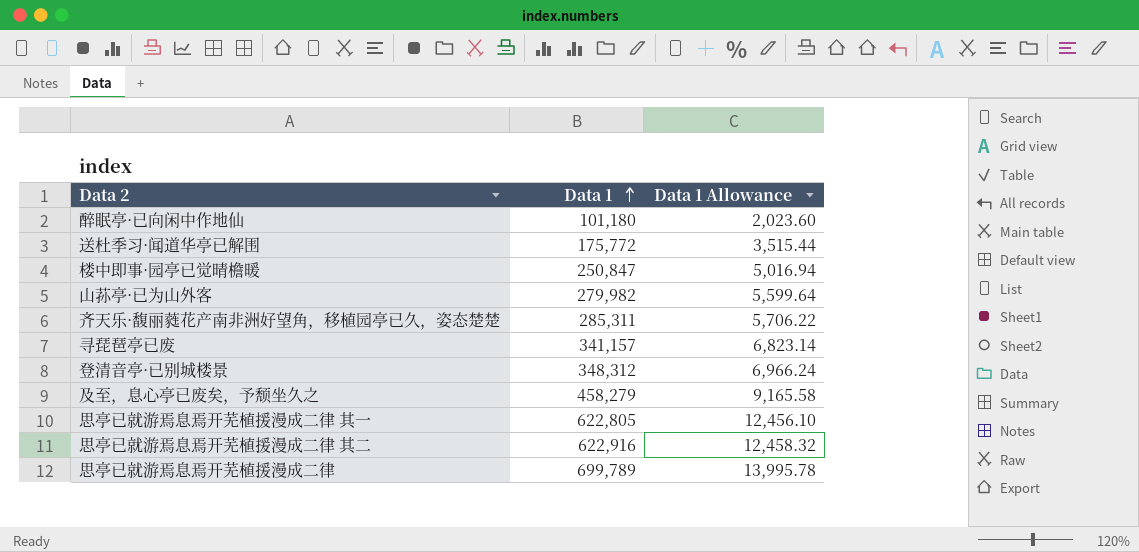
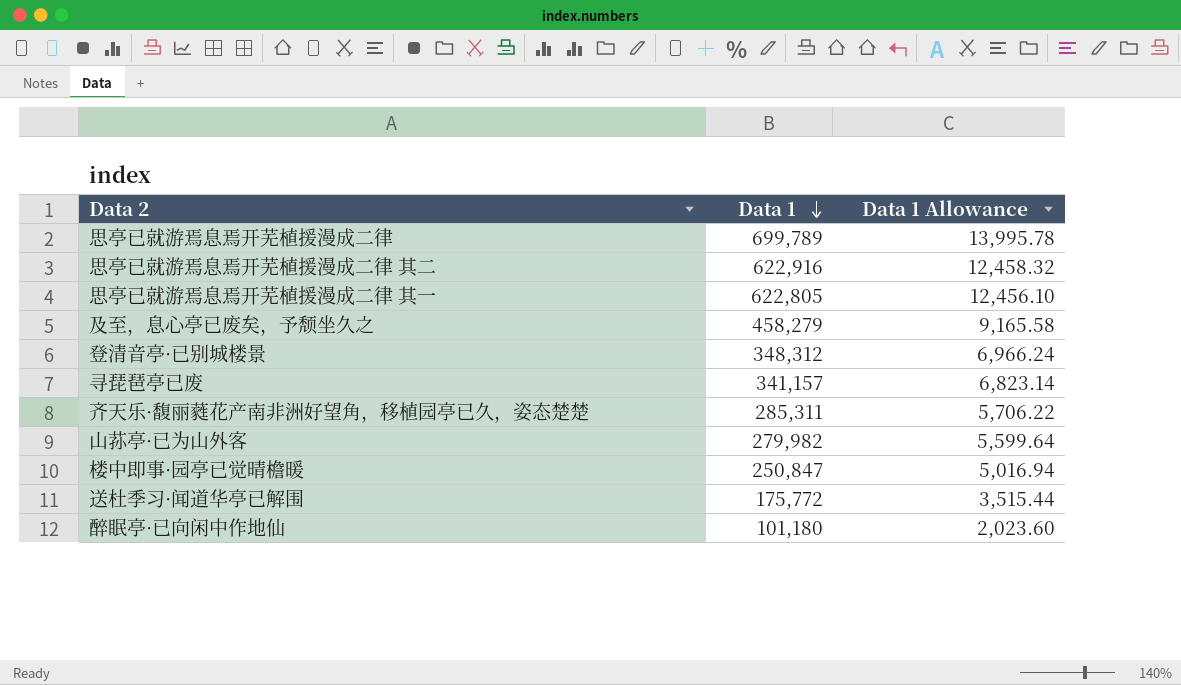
row order: Data 1 ascending -> Data 1 descending

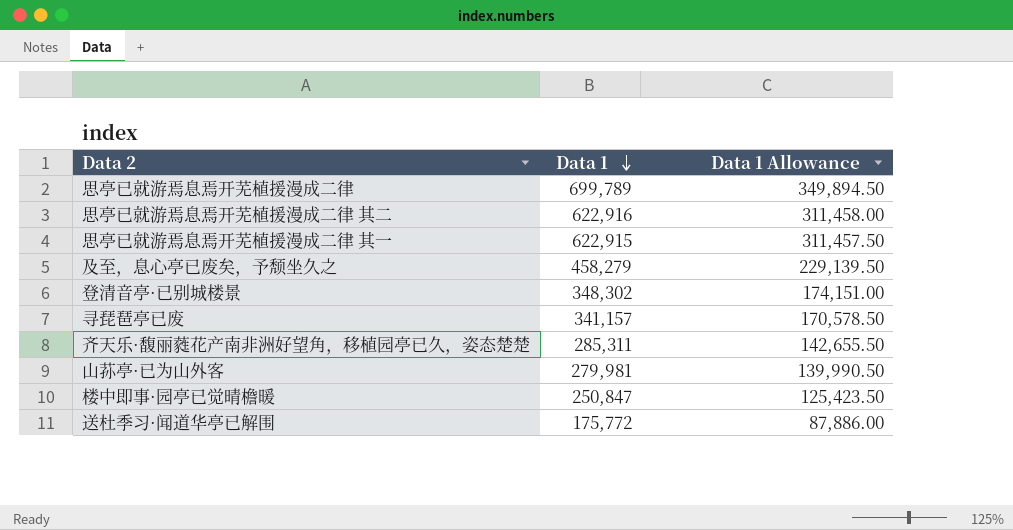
column Data 1 Allowance | formula: [Data 1] * 0.02 -> [Data 1] * 0.5
row 醉眠亭·已向闲中作地仙: 101,180 | 2,023.60 -> none
思亭已就游焉息焉开芜植援漫成二律 其一 | Data 1: 622,805 -> 622,915
登清音亭·已别城楼景 | Data 1: 348,312 -> 348,302
山荪亭·已为山外客 | Data 1: 279,982 -> 279,981

